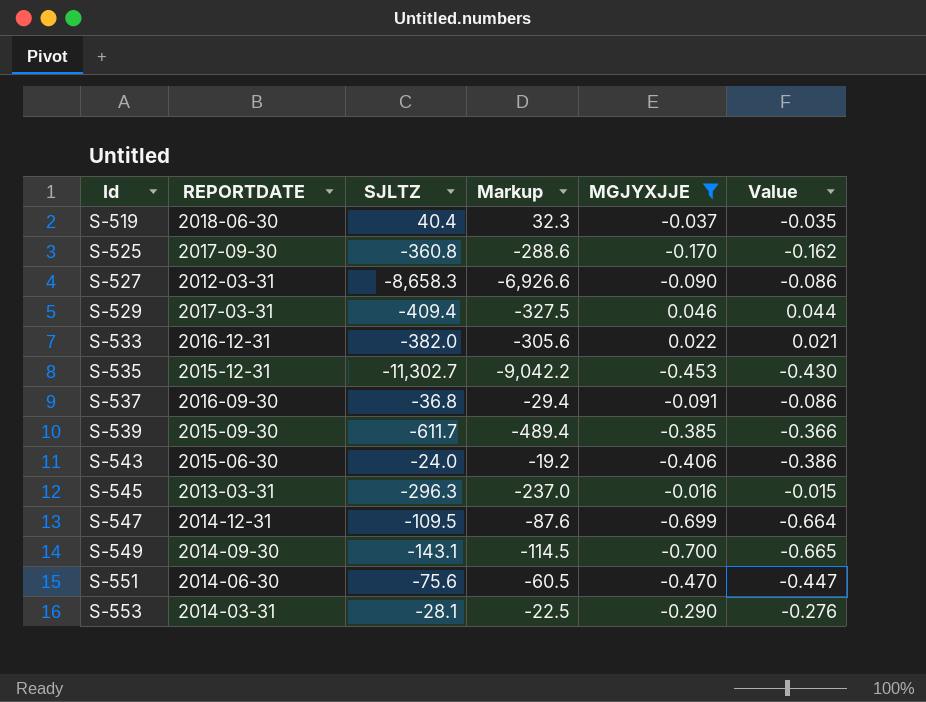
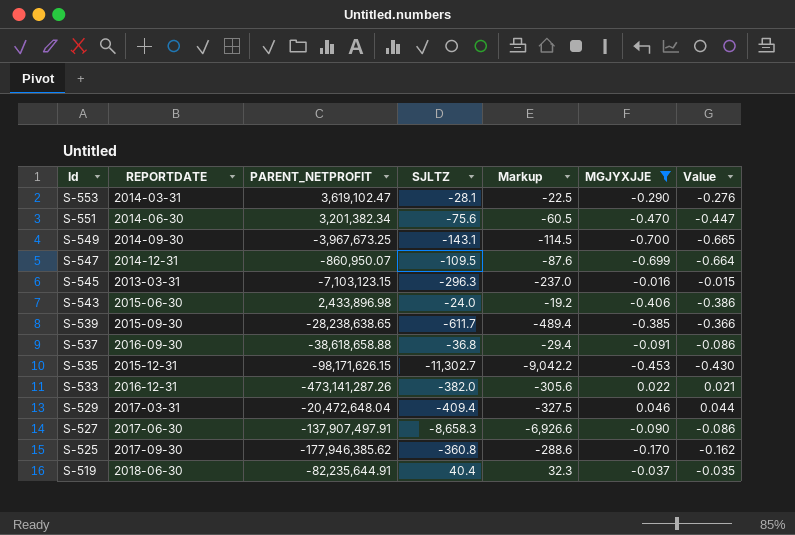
row order: Id ascending -> Id descending
column PARENT_NETPROFIT | position: none -> 3
S-527 | REPORTDATE: 2012-03-31 -> 2017-06-30

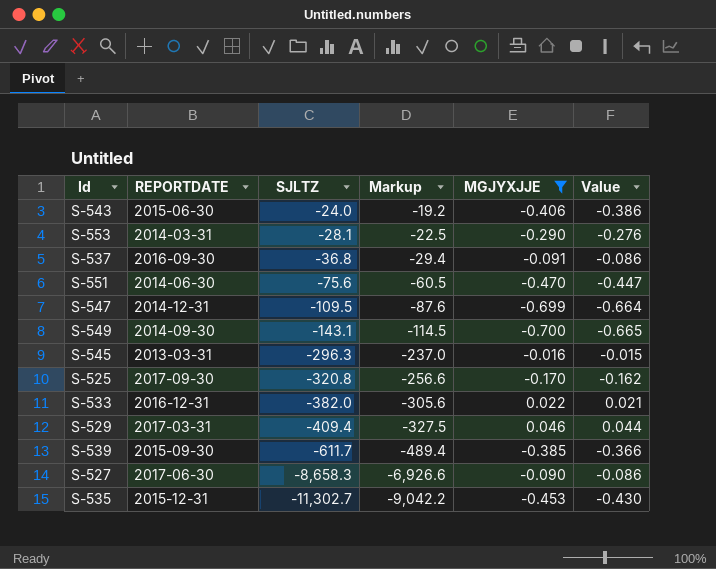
row order: Id descending -> SJLTZ descending
column PARENT_NETPROFIT | position: 3 -> none
row S-519: 2018-06-30 | -82,235,644.91 | 40.4 | 32.3 | -0.037 | -0.035 -> none
S-525 | SJLTZ: -360.8 -> -320.8
S-525 | Markup: -288.6 -> -256.6

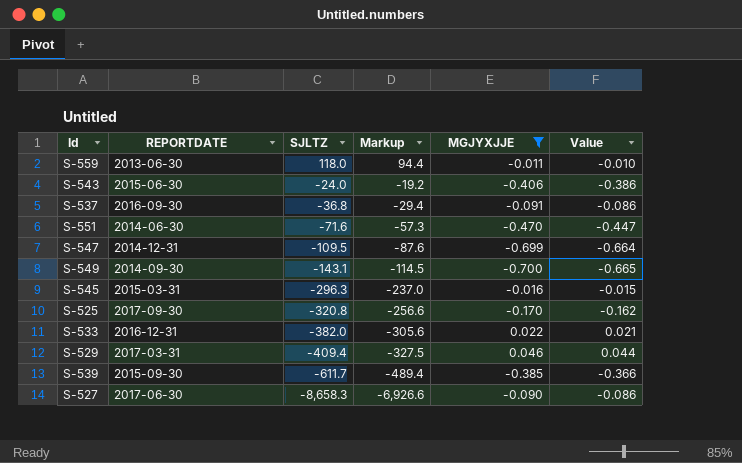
row S-553: 2014-03-31 | -28.1 | -22.5 | -0.290 | -0.276 -> none
row S-535: 2015-12-31 | -11,302.7 | -9,042.2 | -0.453 | -0.430 -> none
row S-559: none -> 2013-06-30 | 118.0 | 94.4 | -0.011 | -0.010
S-551 | SJLTZ: -75.6 -> -71.6
S-551 | Markup: -60.5 -> -57.3
S-545 | REPORTDATE: 2013-03-31 -> 2015-03-31

